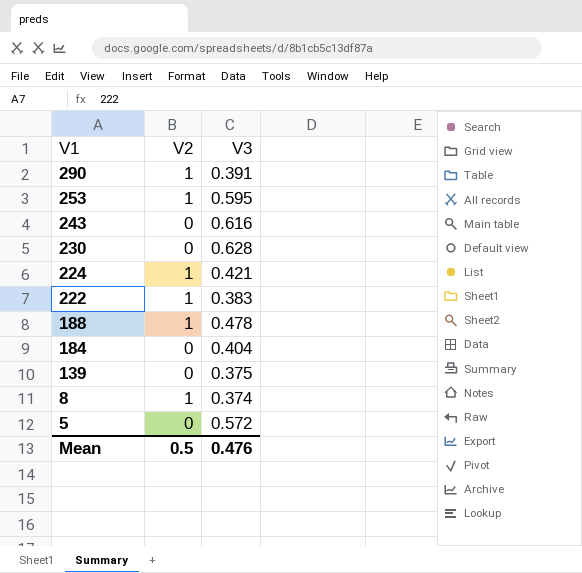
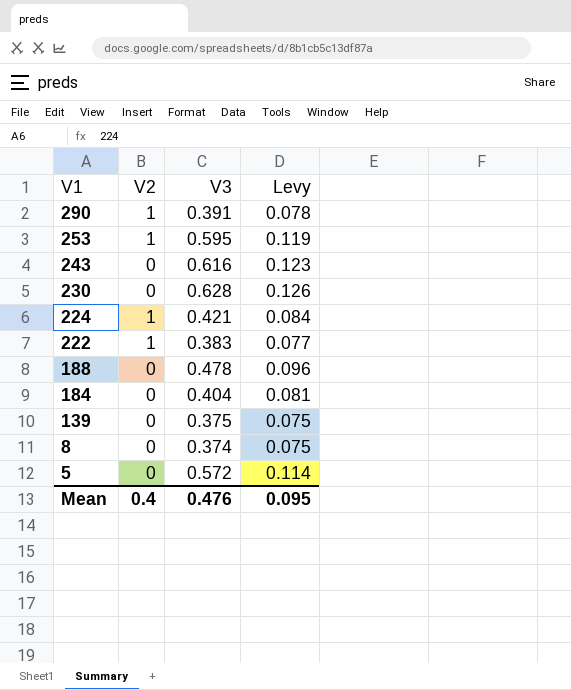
column Levy | formula: none -> [V3] * 0.2
188 | V2: 1 -> 0
8 | V2: 1 -> 0
Mean | V2: 0.5 -> 0.4

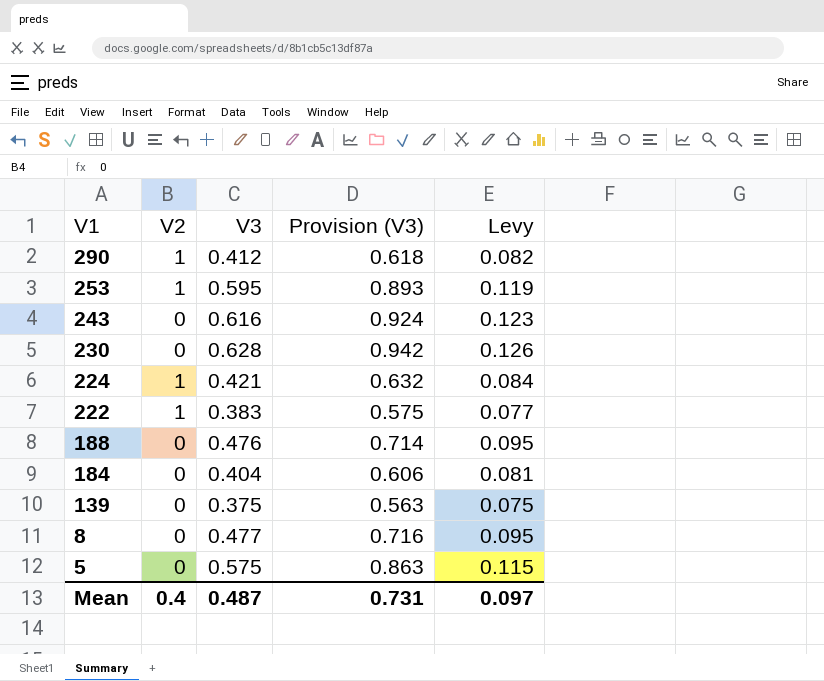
column Provision (V3) | formula: none -> [V3] * 1.5
290 | V3: 0.391 -> 0.412
290 | Levy: 0.078 -> 0.082
188 | V3: 0.478 -> 0.476
188 | Levy: 0.096 -> 0.095
8 | V3: 0.374 -> 0.477
8 | Levy: 0.075 -> 0.095
5 | V3: 0.572 -> 0.575
5 | Levy: 0.114 -> 0.115
Mean | V3: 0.476 -> 0.487
Mean | Levy: 0.095 -> 0.097

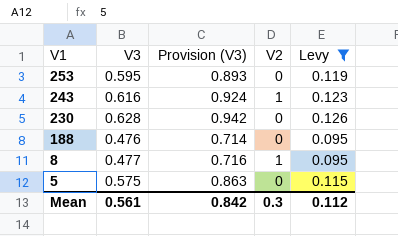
filter: none -> Levy >= 0.095
column V2 | position: 2 -> 4
253 | V2: 1 -> 0
243 | V2: 0 -> 1
8 | V2: 0 -> 1
Mean | V3: 0.487 -> 0.561
Mean | Provision (V3): 0.731 -> 0.842
Mean | V2: 0.4 -> 0.3
Mean | Levy: 0.097 -> 0.112

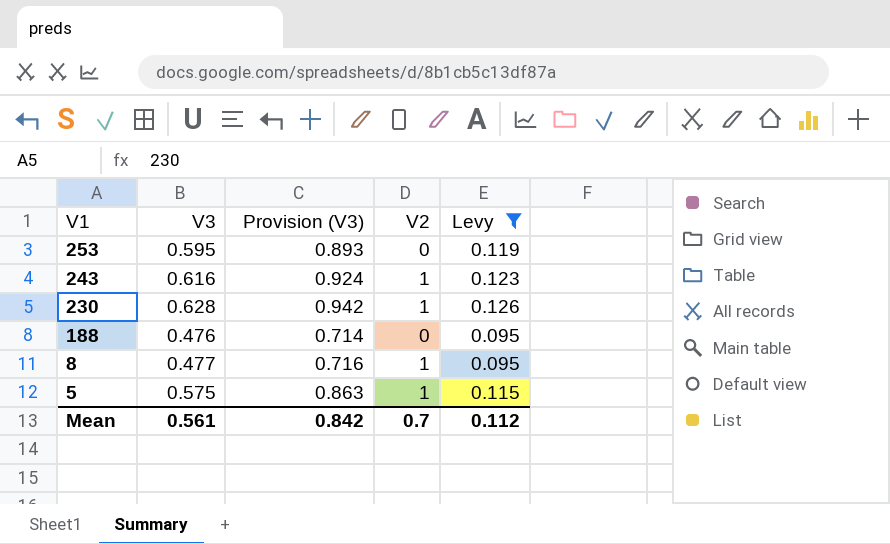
230 | V2: 0 -> 1
5 | V2: 0 -> 1
Mean | V2: 0.3 -> 0.7

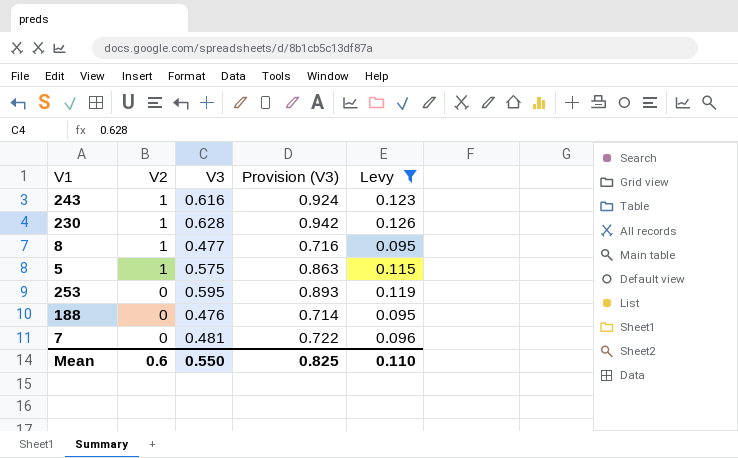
row order: V1 descending -> V2 descending
column V2 | position: 4 -> 2
row 7: none -> 0 | 0.481 | 0.722 | 0.096
Mean | V2: 0.7 -> 0.6
Mean | V3: 0.561 -> 0.550
Mean | Provision (V3): 0.842 -> 0.825
Mean | Levy: 0.112 -> 0.110

